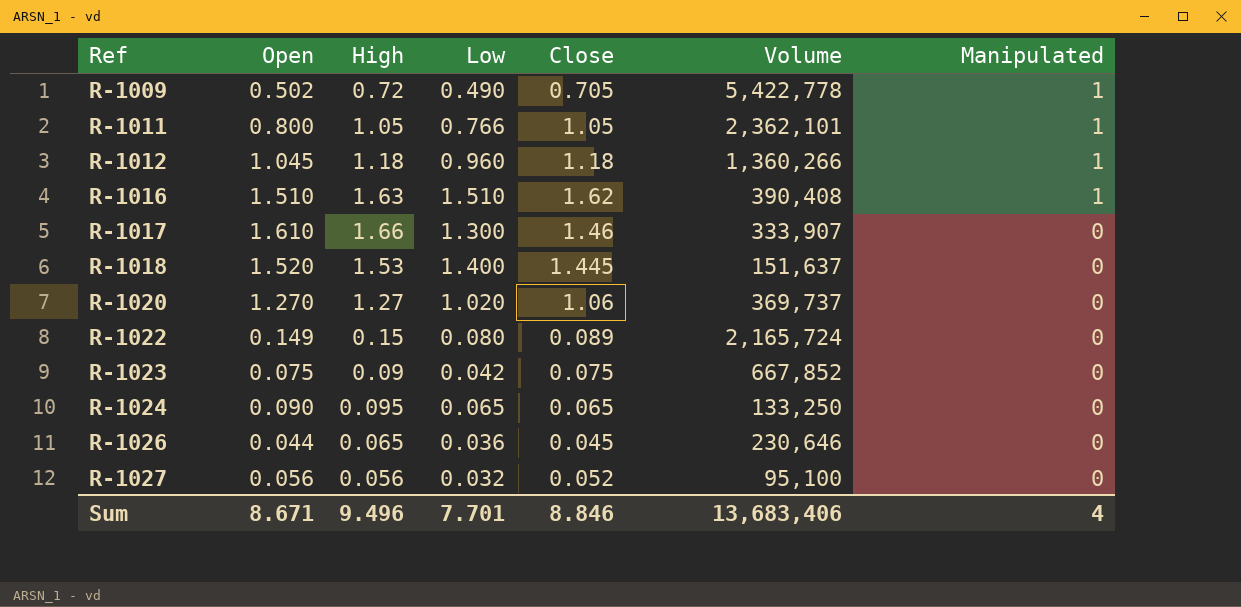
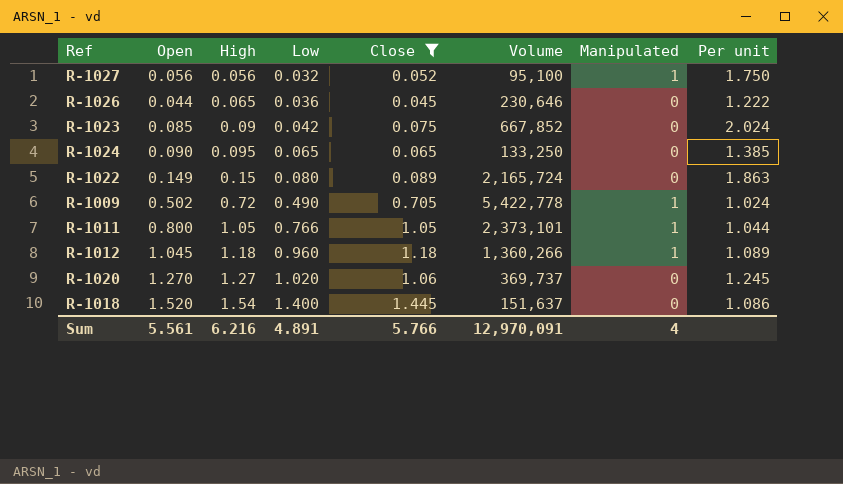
filter: none -> Close <= 1.445
row order: Ref ascending -> High ascending
column Per unit | formula: none -> [Open] / [Low]
R-1027 | Manipulated: 0 -> 1
R-1023 | Open: 0.075 -> 0.085
R-1011 | Volume: 2,362,101 -> 2,373,101
R-1018 | High: 1.53 -> 1.54
Sum | Open: 8.671 -> 5.561
Sum | High: 9.496 -> 6.216
Sum | Low: 7.701 -> 4.891
Sum | Close: 8.846 -> 5.766
Sum | Volume: 13,683,406 -> 12,970,091

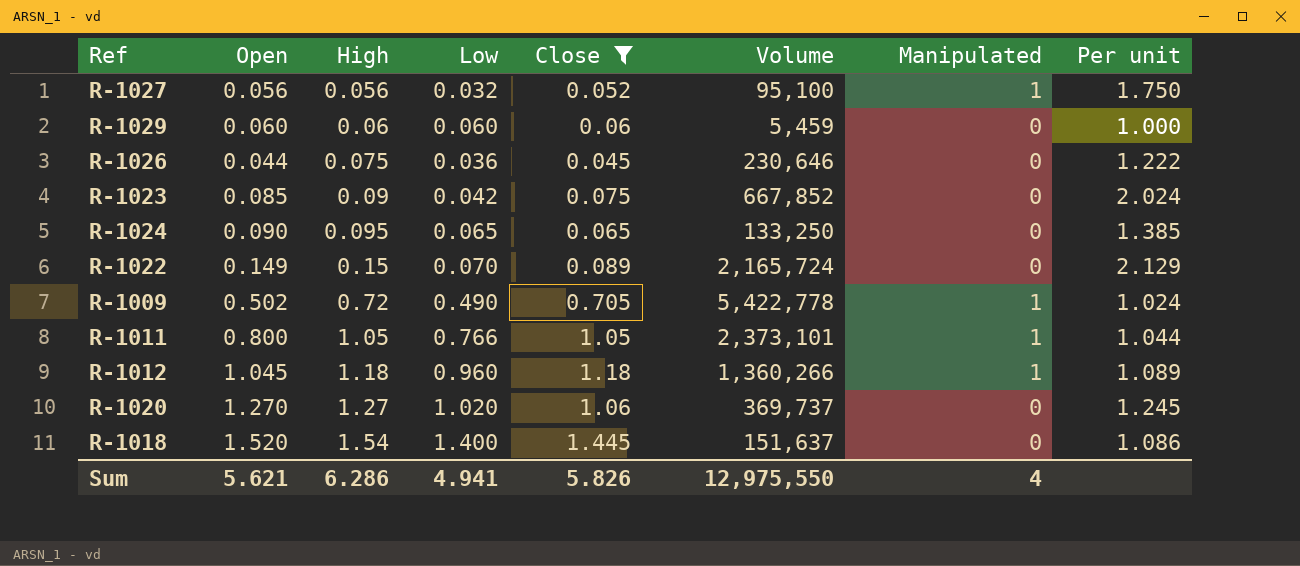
row R-1029: none -> 0.060 | 0.06 | 0.060 | 0.06 | 5,459 | 0 | 1.000
R-1026 | High: 0.065 -> 0.075
R-1022 | Low: 0.080 -> 0.070
R-1022 | Per unit: 1.863 -> 2.129
Sum | Open: 5.561 -> 5.621
Sum | High: 6.216 -> 6.286
Sum | Low: 4.891 -> 4.941
Sum | Close: 5.766 -> 5.826
Sum | Volume: 12,970,091 -> 12,975,550

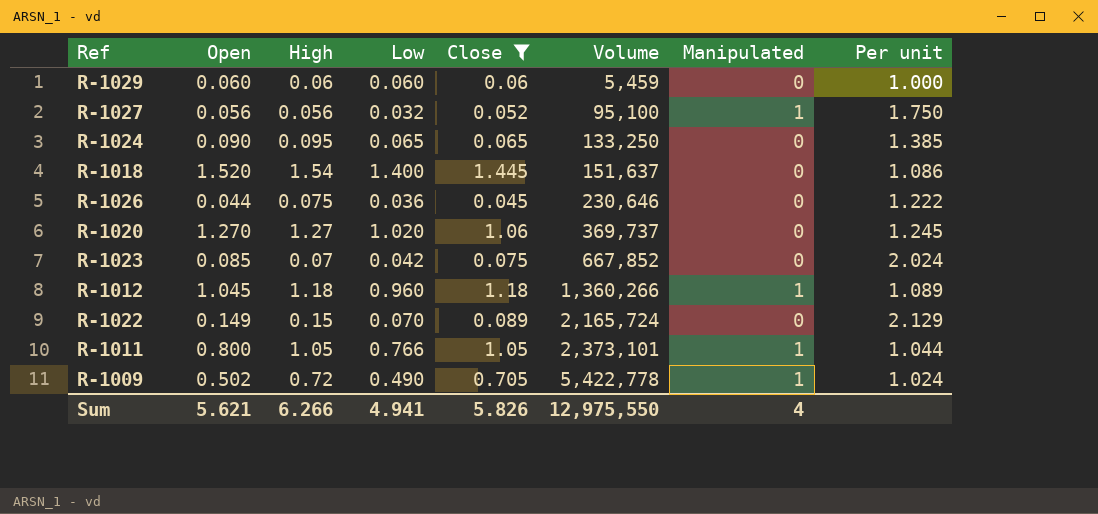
row order: High ascending -> Volume ascending
R-1023 | High: 0.09 -> 0.07
Sum | High: 6.286 -> 6.266

